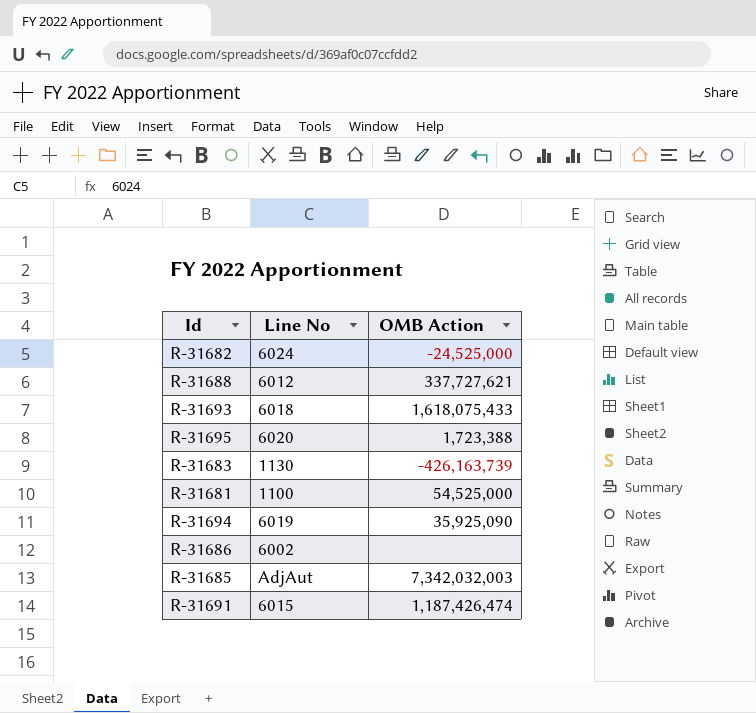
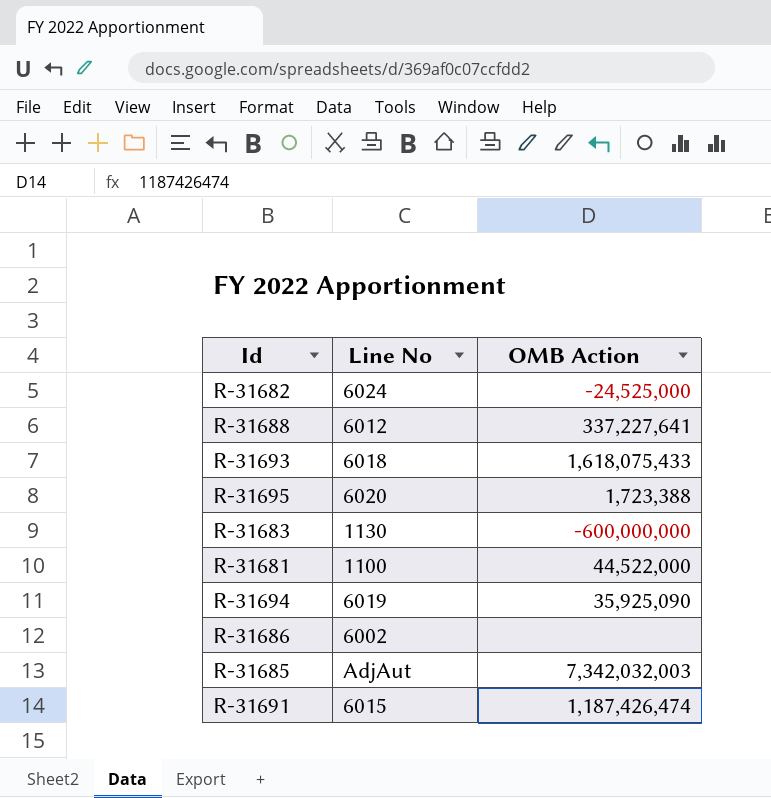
R-31688 | OMB Action: 337,727,621 -> 337,227,641
R-31683 | OMB Action: -426,163,739 -> -600,000,000
R-31681 | OMB Action: 54,525,000 -> 44,522,000

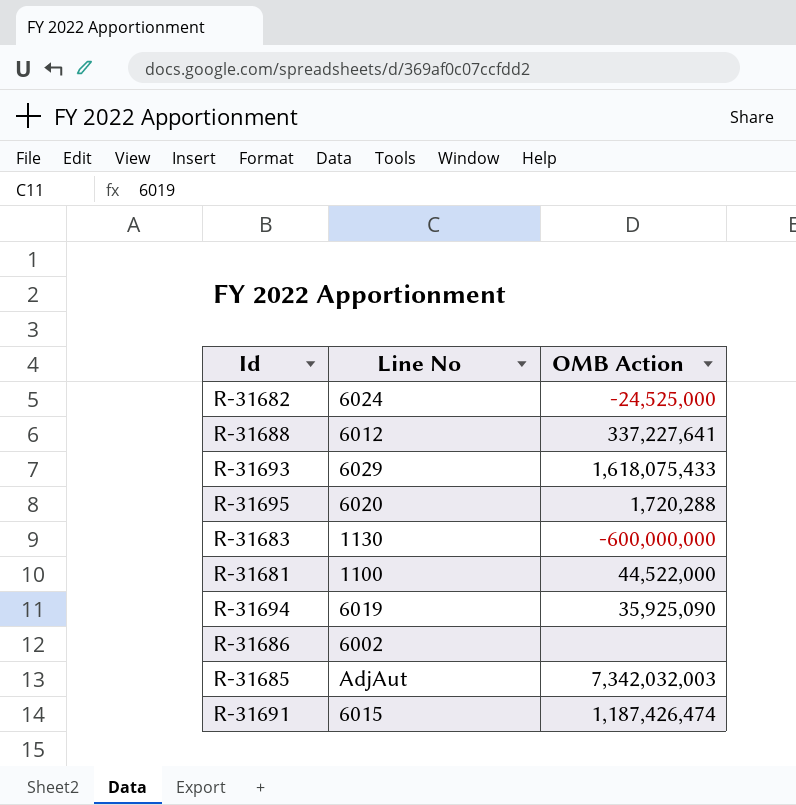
R-31693 | Line No: 6018 -> 6029
R-31695 | OMB Action: 1,723,388 -> 1,720,288

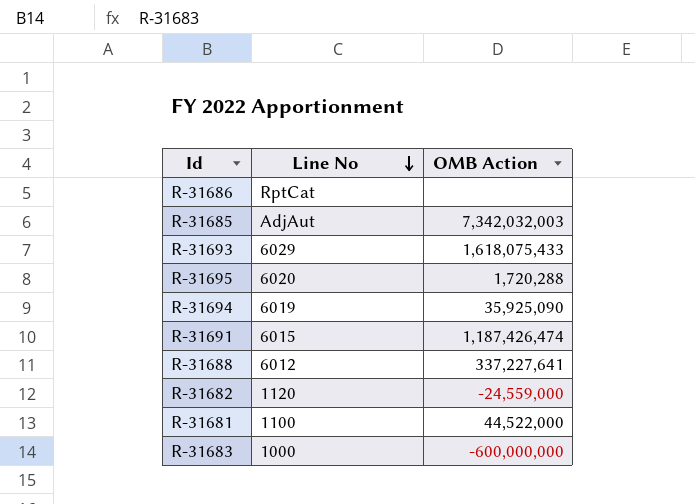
row order: none -> Line No descending
R-31686 | Line No: 6002 -> RptCat
R-31682 | Line No: 6024 -> 1120
R-31682 | OMB Action: -24,525,000 -> -24,559,000
R-31683 | Line No: 1130 -> 1000

